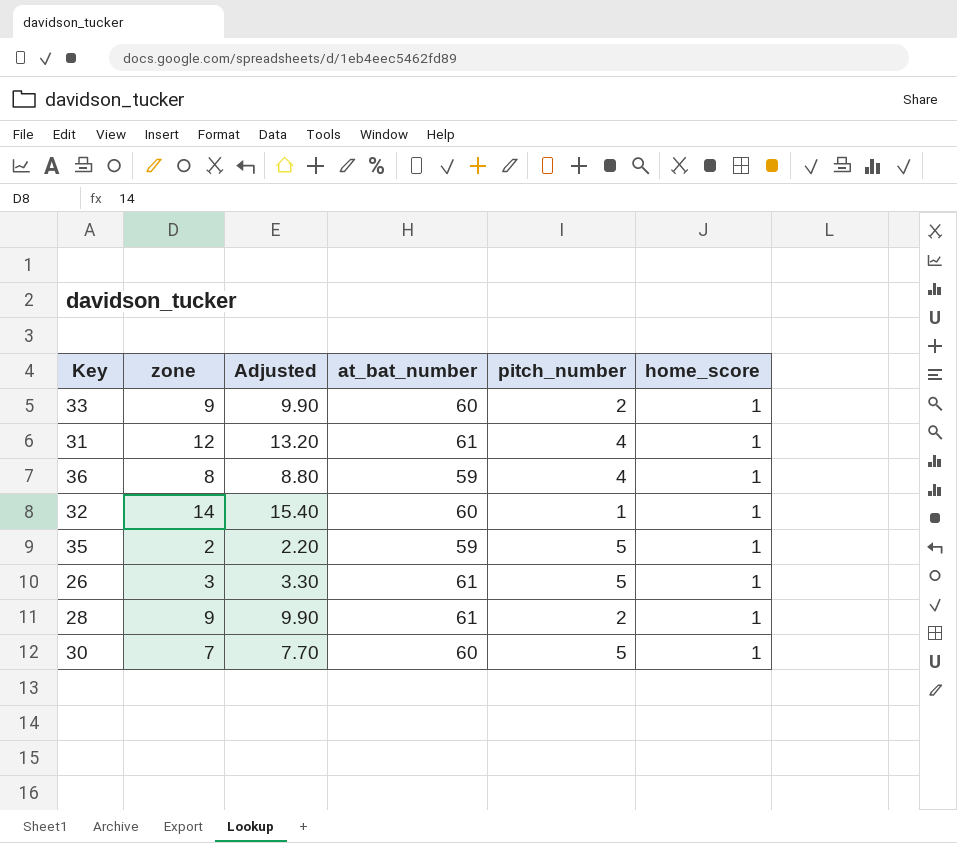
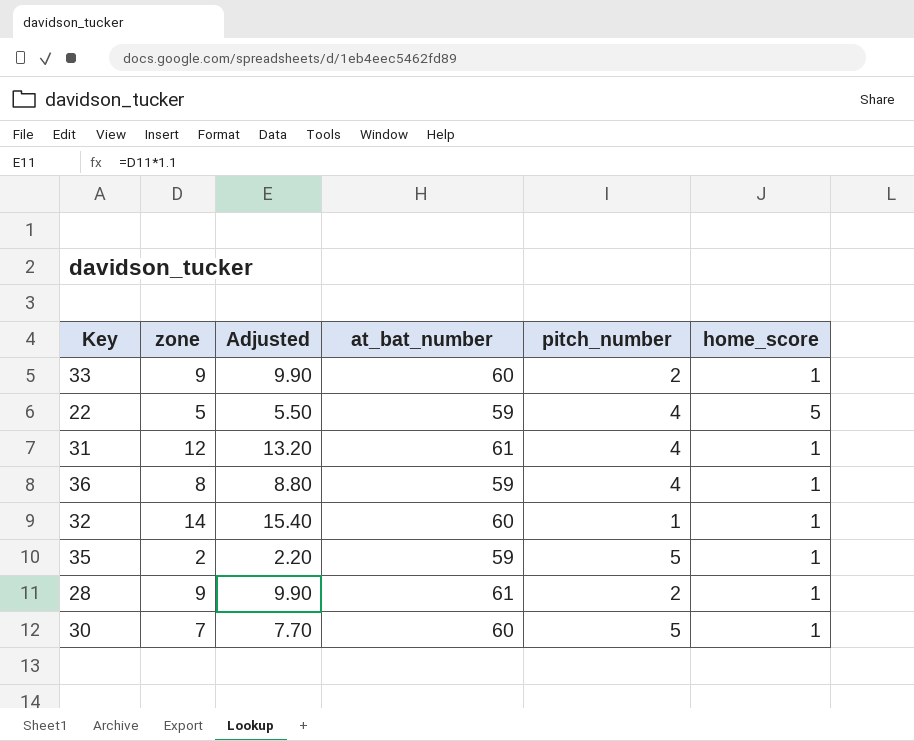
row 26: 3 | 3.30 | 61 | 5 | 1 -> none
row 22: none -> 5 | 5.50 | 59 | 4 | 5

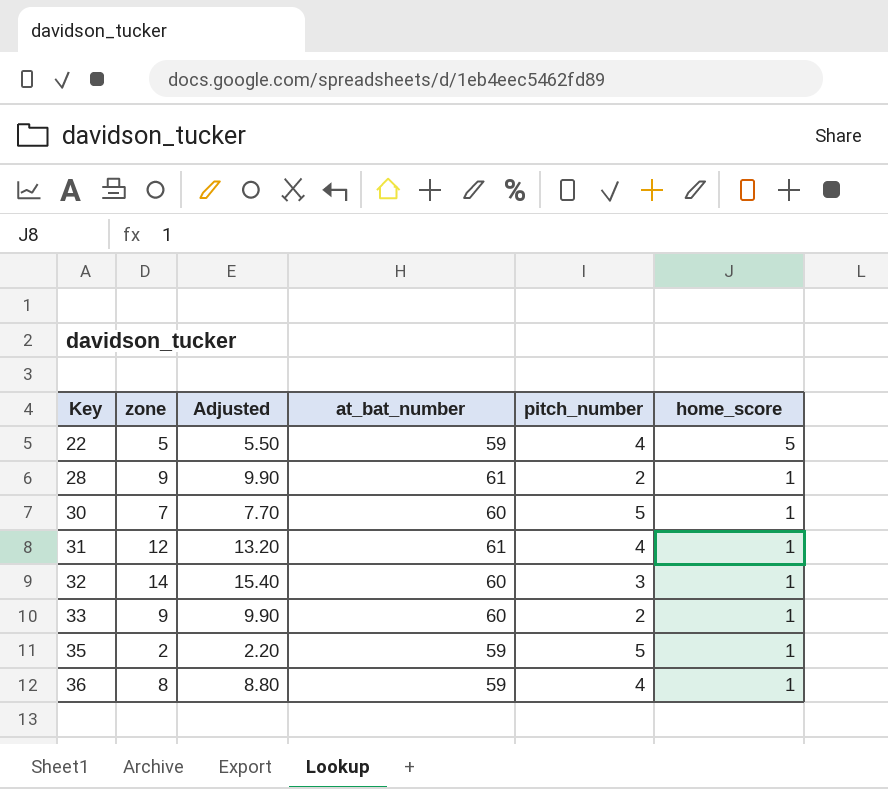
row order: none -> Key ascending
32 | pitch_number: 1 -> 3

